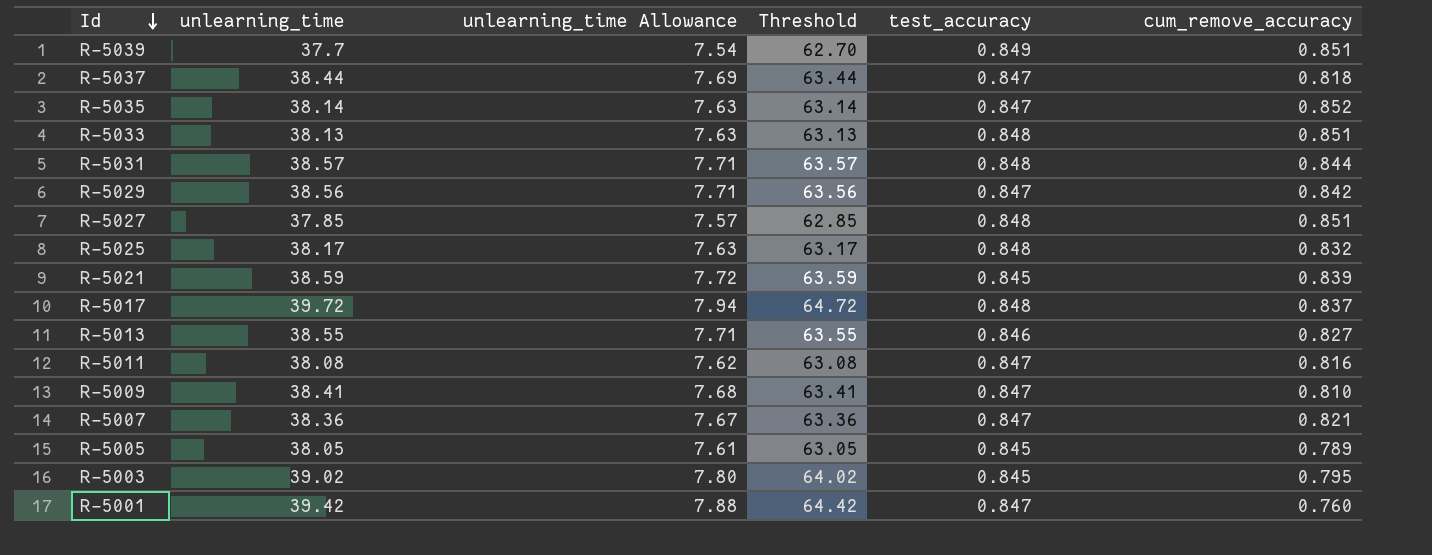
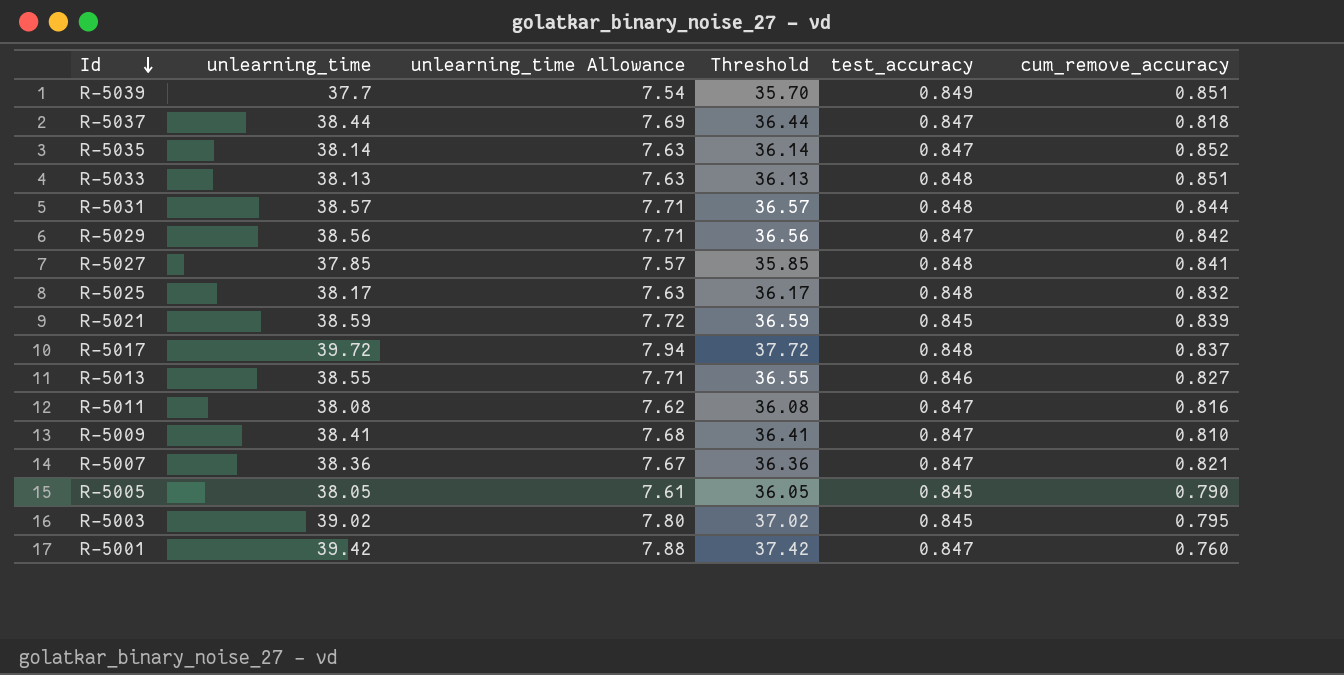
column Threshold | formula: [unlearning_time] + 25 -> [unlearning_time] - 2
R-5027 | cum_remove_accuracy: 0.851 -> 0.841
R-5005 | cum_remove_accuracy: 0.789 -> 0.790

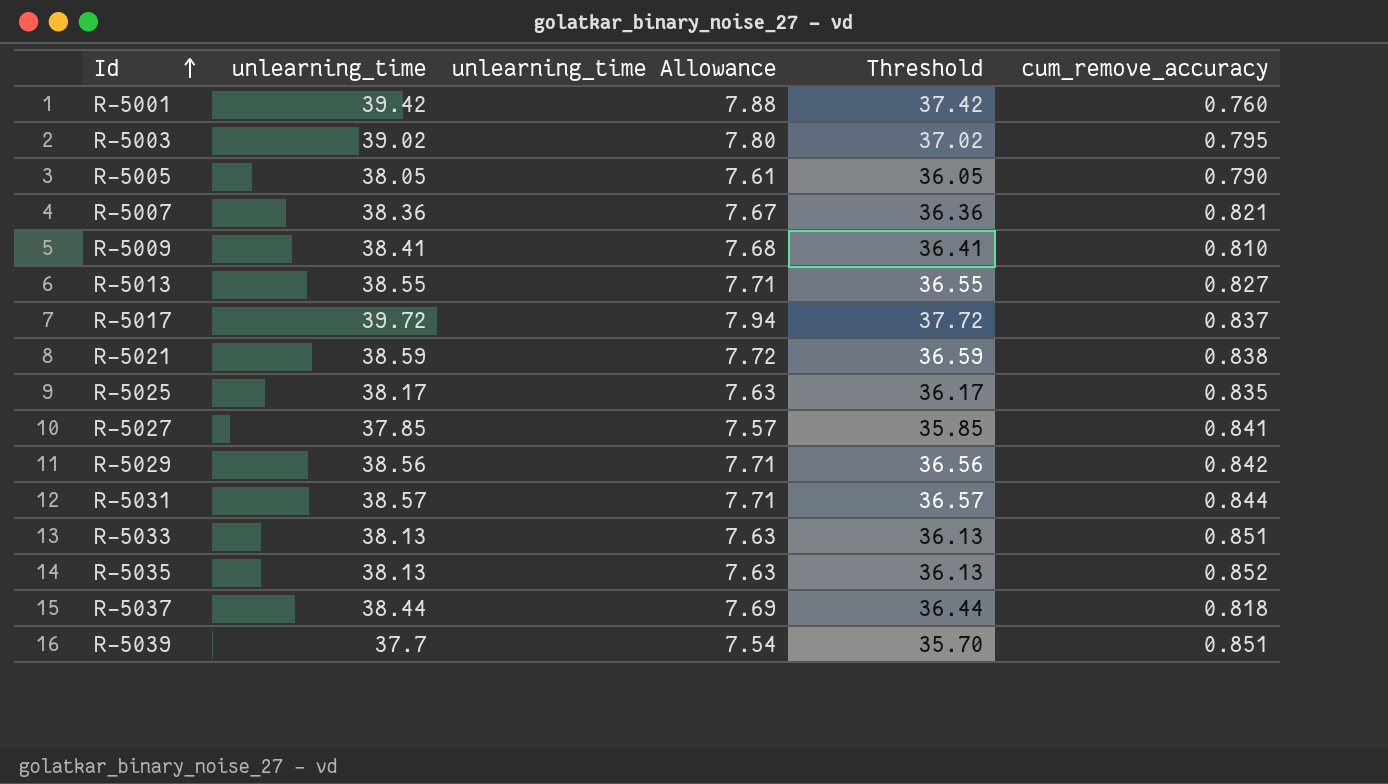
row order: Id descending -> Id ascending
column test_accuracy | position: 5 -> none
row R-5011: 38.08 | 7.62 | 36.08 | 0.847 | 0.816 -> none
R-5021 | cum_remove_accuracy: 0.839 -> 0.838
R-5025 | cum_remove_accuracy: 0.832 -> 0.835
R-5035 | unlearning_time: 38.14 -> 38.13
R-5035 | Threshold: 36.14 -> 36.13

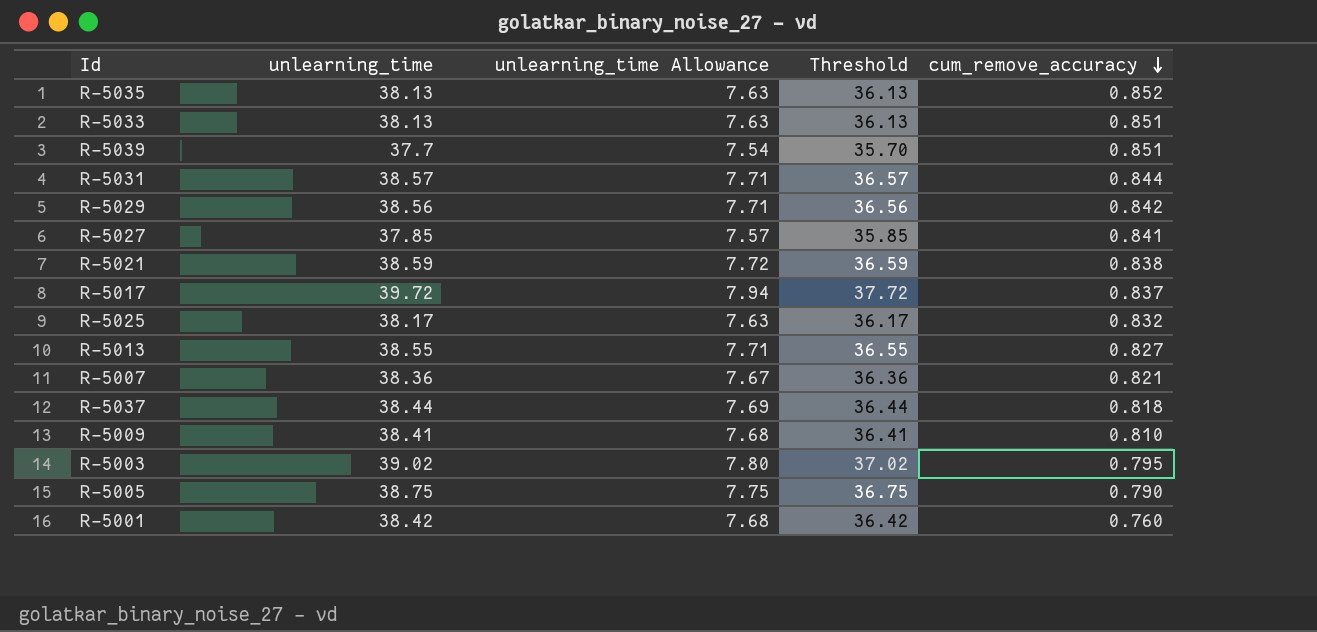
row order: Id ascending -> cum_remove_accuracy descending
R-5025 | cum_remove_accuracy: 0.835 -> 0.832
R-5005 | unlearning_time: 38.05 -> 38.75
R-5005 | unlearning_time Allowance: 7.61 -> 7.75
R-5005 | Threshold: 36.05 -> 36.75
R-5001 | unlearning_time: 39.42 -> 38.42
R-5001 | unlearning_time Allowance: 7.88 -> 7.68
R-5001 | Threshold: 37.42 -> 36.42

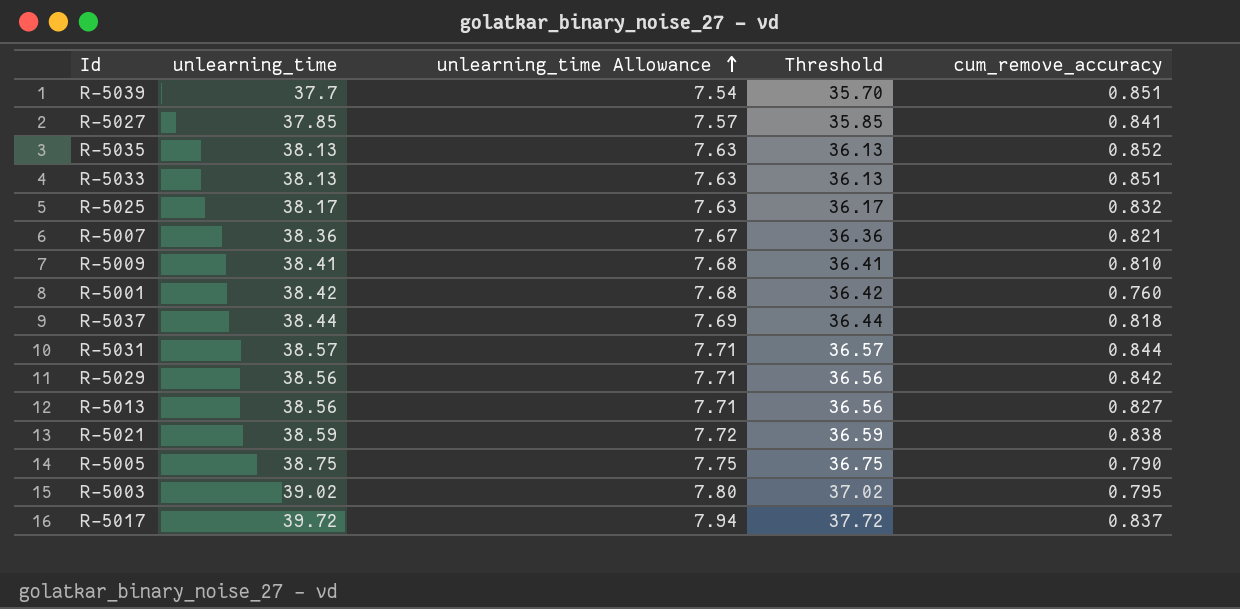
row order: cum_remove_accuracy descending -> unlearning_time Allowance ascending
R-5013 | unlearning_time: 38.55 -> 38.56
R-5013 | Threshold: 36.55 -> 36.56

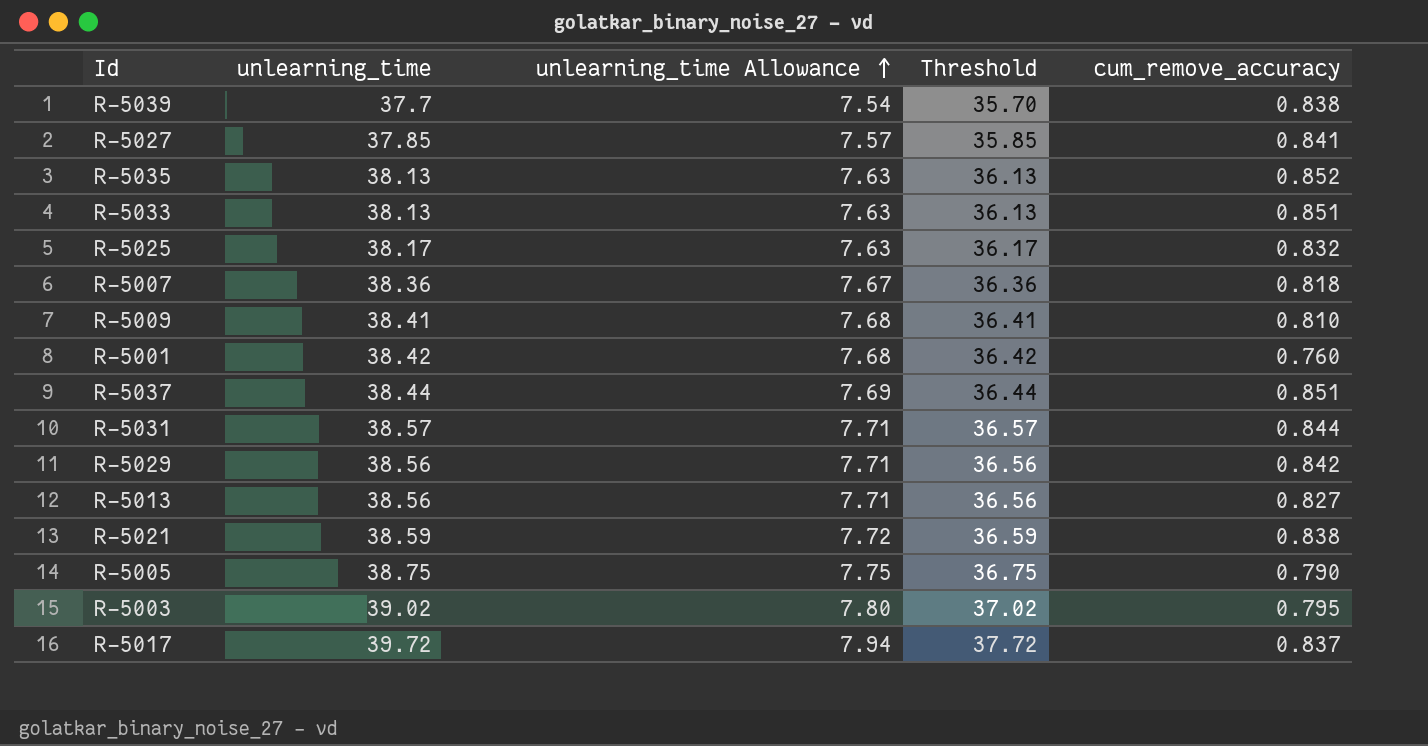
R-5039 | cum_remove_accuracy: 0.851 -> 0.838
R-5007 | cum_remove_accuracy: 0.821 -> 0.818
R-5037 | cum_remove_accuracy: 0.818 -> 0.851

